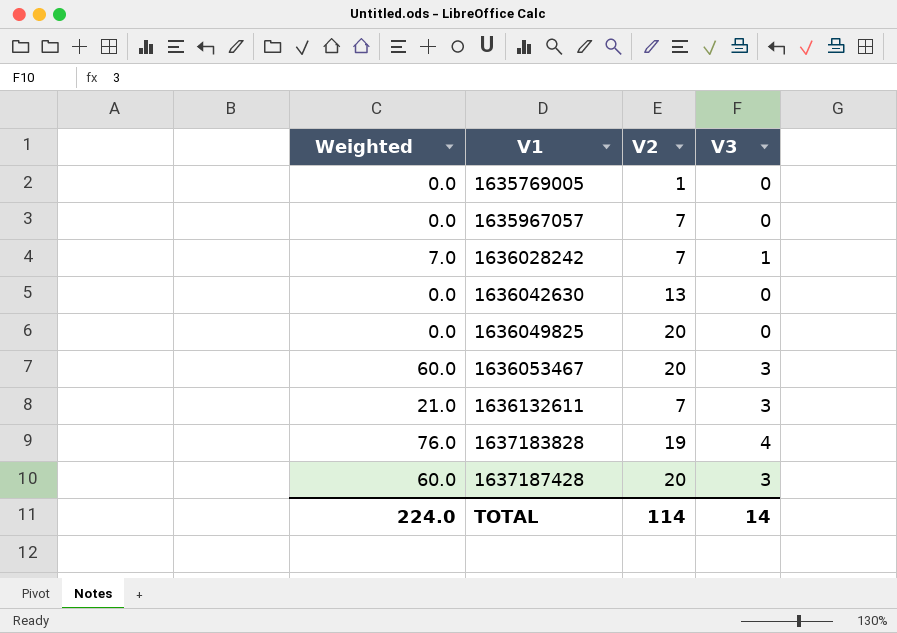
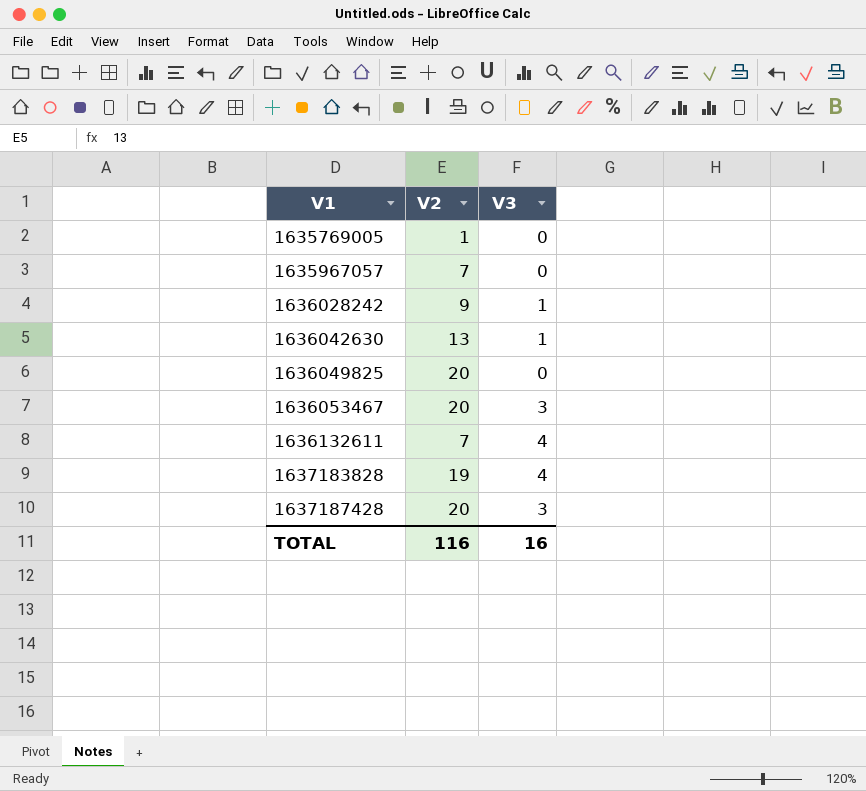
column Weighted | formula: [V2] * [V3] -> none
1636028242 | V2: 7 -> 9
1636042630 | V3: 0 -> 1
1636132611 | V3: 3 -> 4
TOTAL | V2: 114 -> 116
TOTAL | V3: 14 -> 16

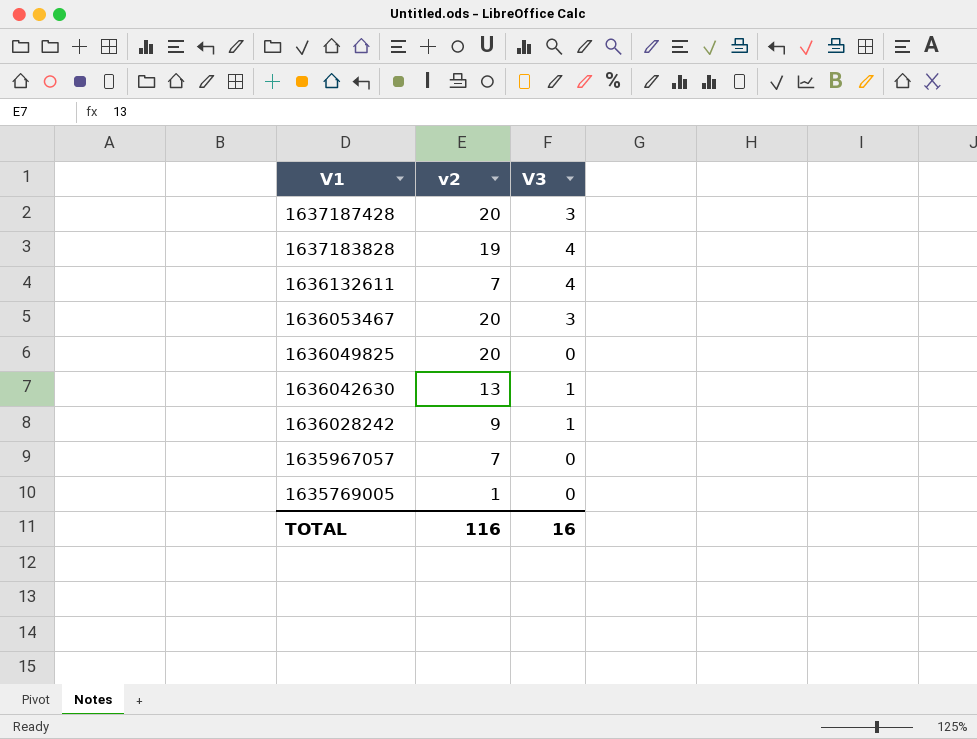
row order: V1 ascending -> V1 descending
column name: V2 -> v2

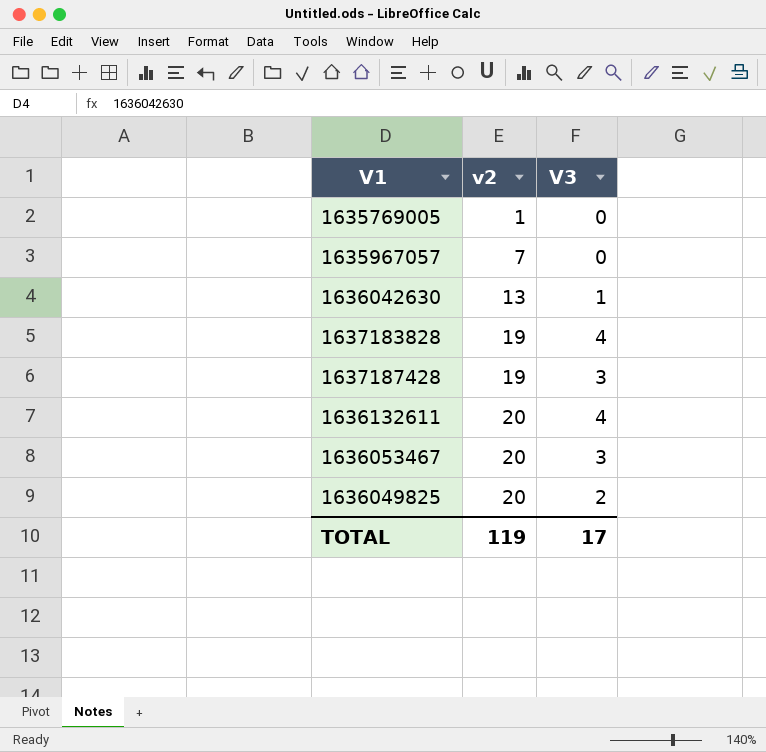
row order: V1 descending -> v2 ascending
row 1636028242: 9 | 1 -> none
1637187428 | v2: 20 -> 19
1636132611 | v2: 7 -> 20
1636049825 | V3: 0 -> 2
TOTAL | v2: 116 -> 119
TOTAL | V3: 16 -> 17

